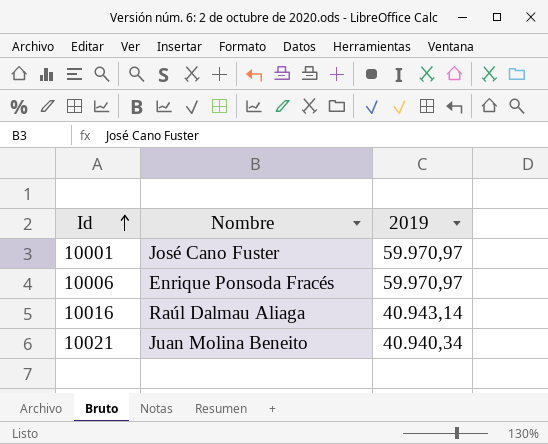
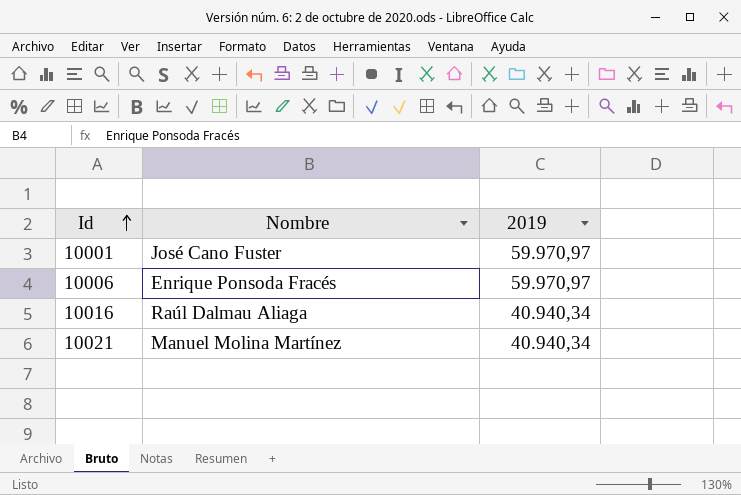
10016 | 2019: 40.943,14 -> 40.940,34
10021 | Nombre: Juan Molina Beneito -> Manuel Molina Martínez

